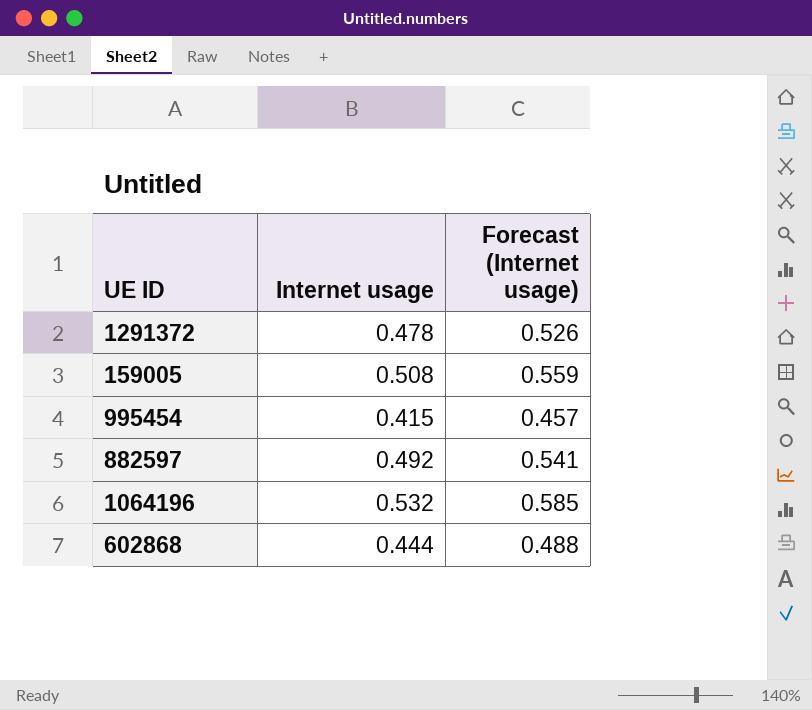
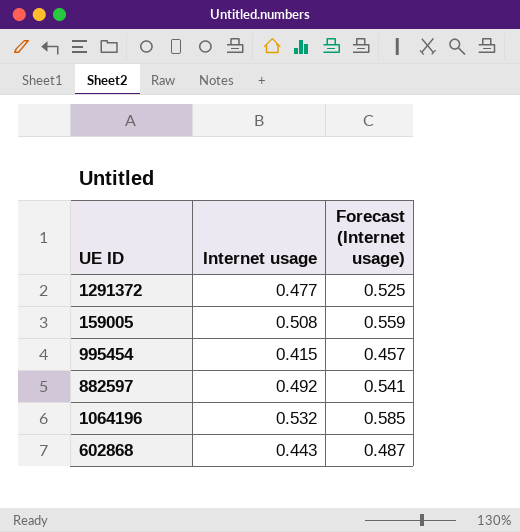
1291372 | Internet usage: 0.478 -> 0.477
1291372 | Forecast (Internet usage): 0.526 -> 0.525
602868 | Internet usage: 0.444 -> 0.443
602868 | Forecast (Internet usage): 0.488 -> 0.487

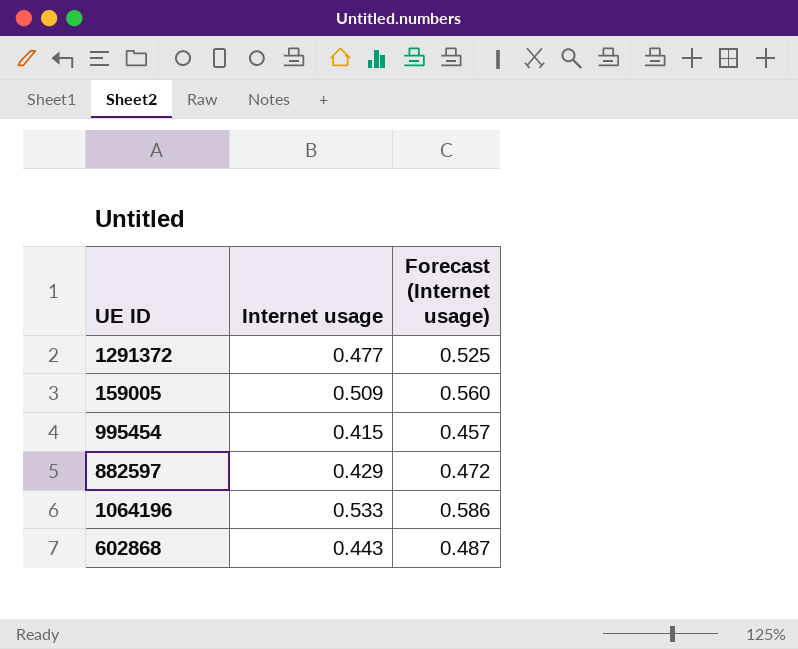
159005 | Internet usage: 0.508 -> 0.509
159005 | Forecast (Internet usage): 0.559 -> 0.560
882597 | Internet usage: 0.492 -> 0.429
882597 | Forecast (Internet usage): 0.541 -> 0.472
1064196 | Internet usage: 0.532 -> 0.533
1064196 | Forecast (Internet usage): 0.585 -> 0.586

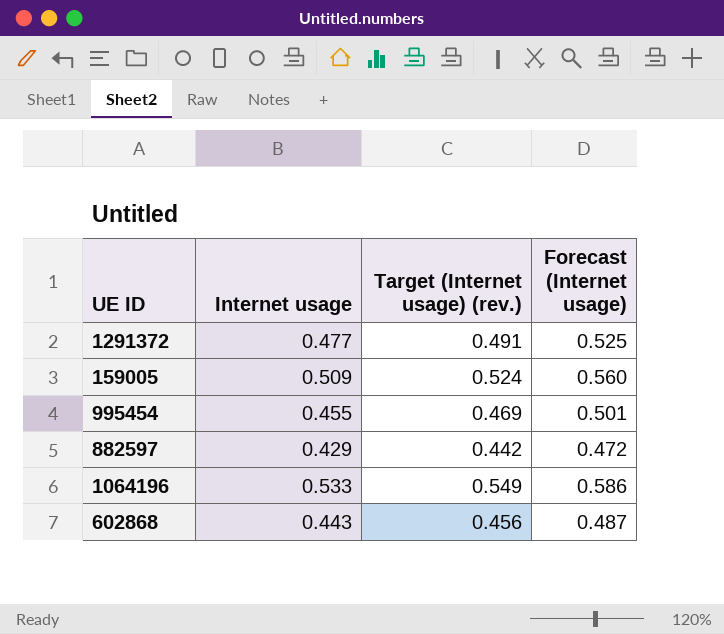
column Target (Internet usage) (rev.) | formula: none -> [Internet usage] * 1.03
995454 | Internet usage: 0.415 -> 0.455
995454 | Forecast (Internet usage): 0.457 -> 0.501

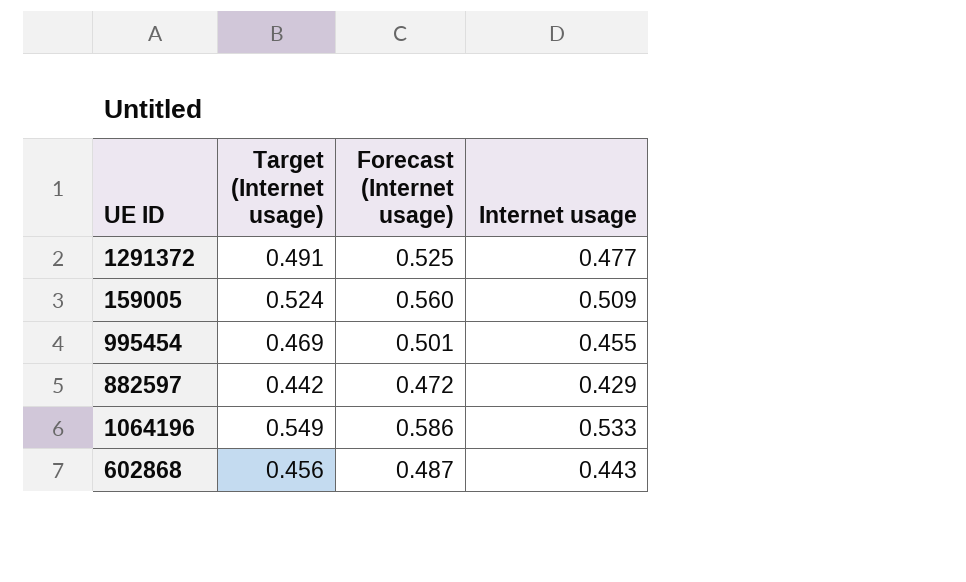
column name: Target (Internet usage) (rev.) -> Target (Internet usage)
column Internet usage | position: 2 -> 4

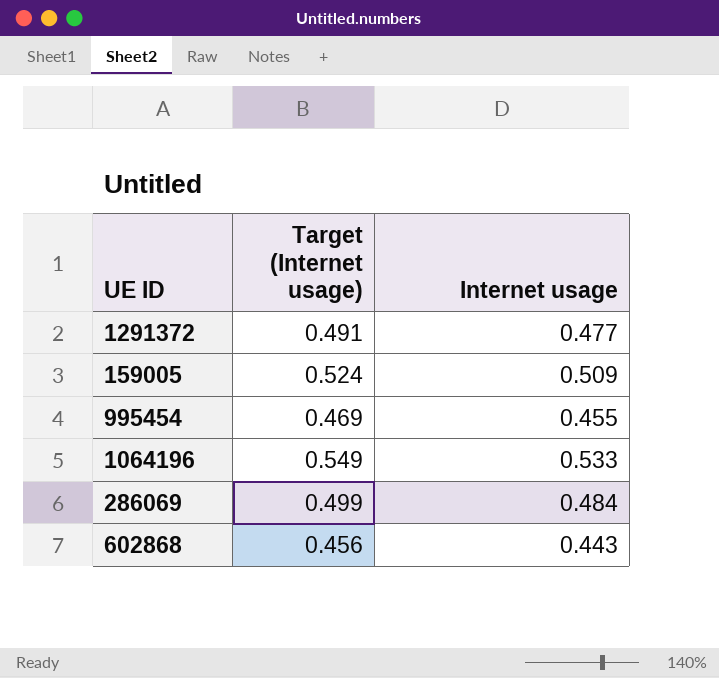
column Forecast (Internet usage) | formula: [Internet usage] * 1.1 -> none
row 882597: 0.442 | 0.472 | 0.429 -> none
row 286069: none -> 0.499 | 0.484

